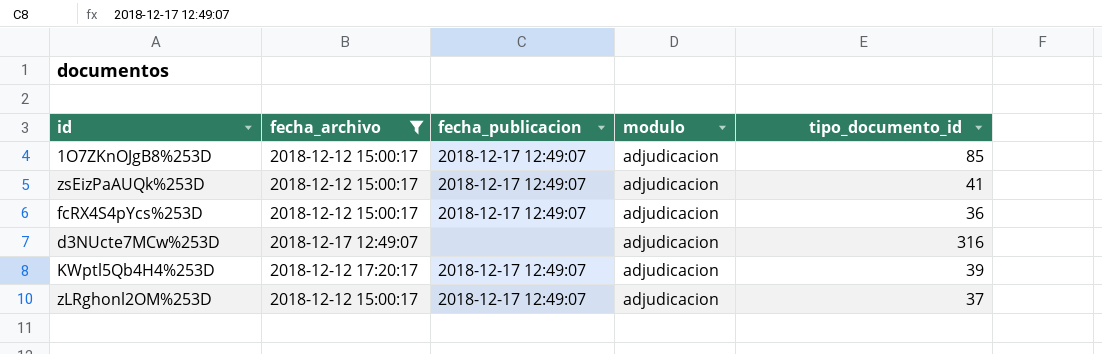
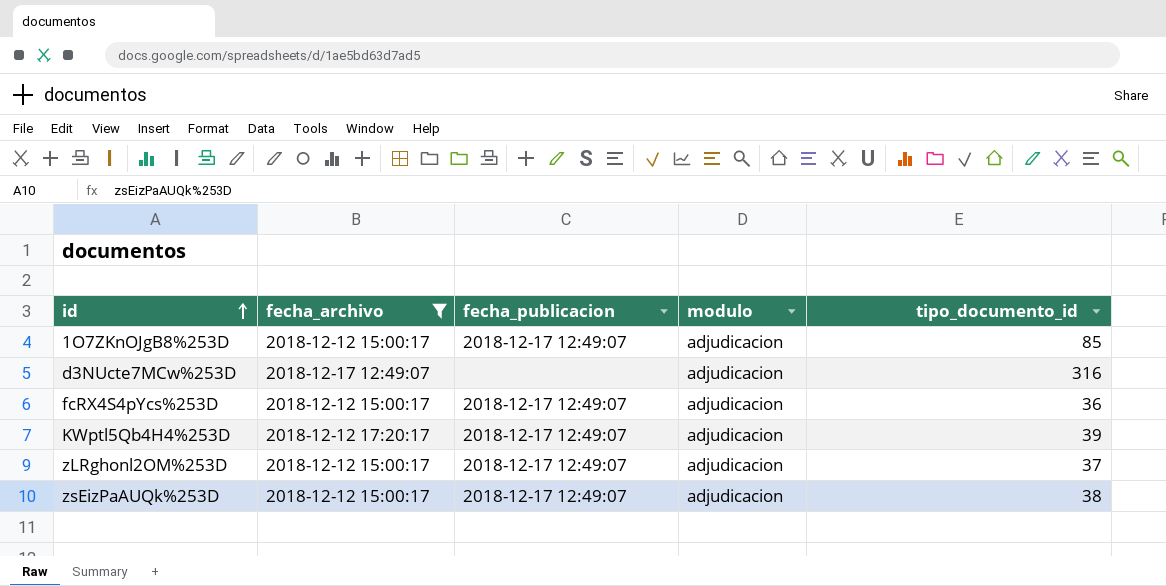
row order: none -> id ascending
zsEizPaAUQk%253D | tipo_documento_id: 41 -> 38

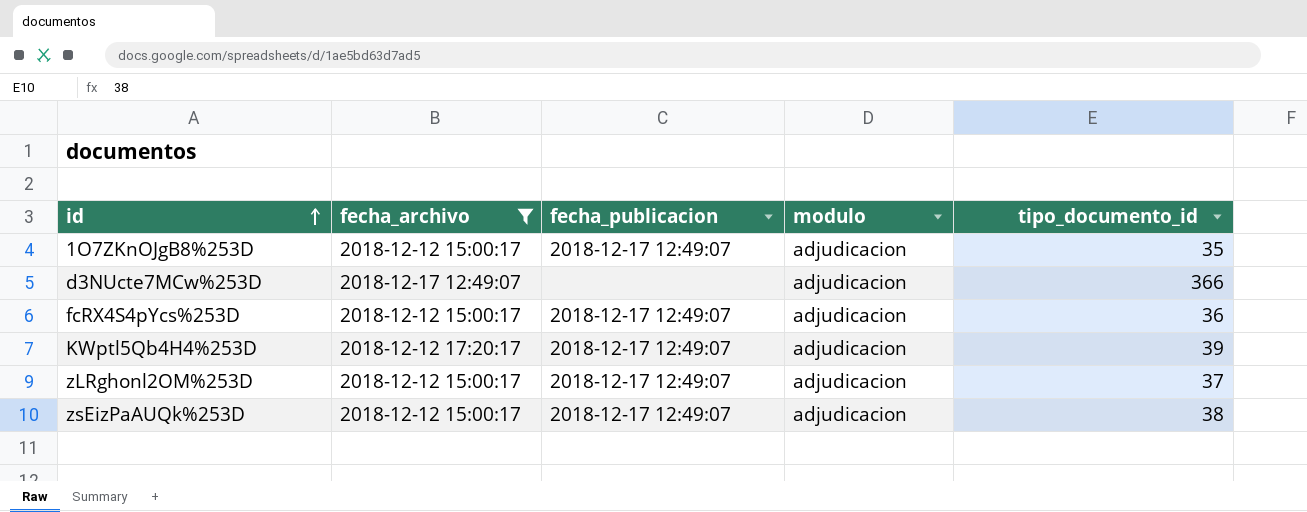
1O7ZKnOJgB8%253D | tipo_documento_id: 85 -> 35
d3NUcte7MCw%253D | tipo_documento_id: 316 -> 366

